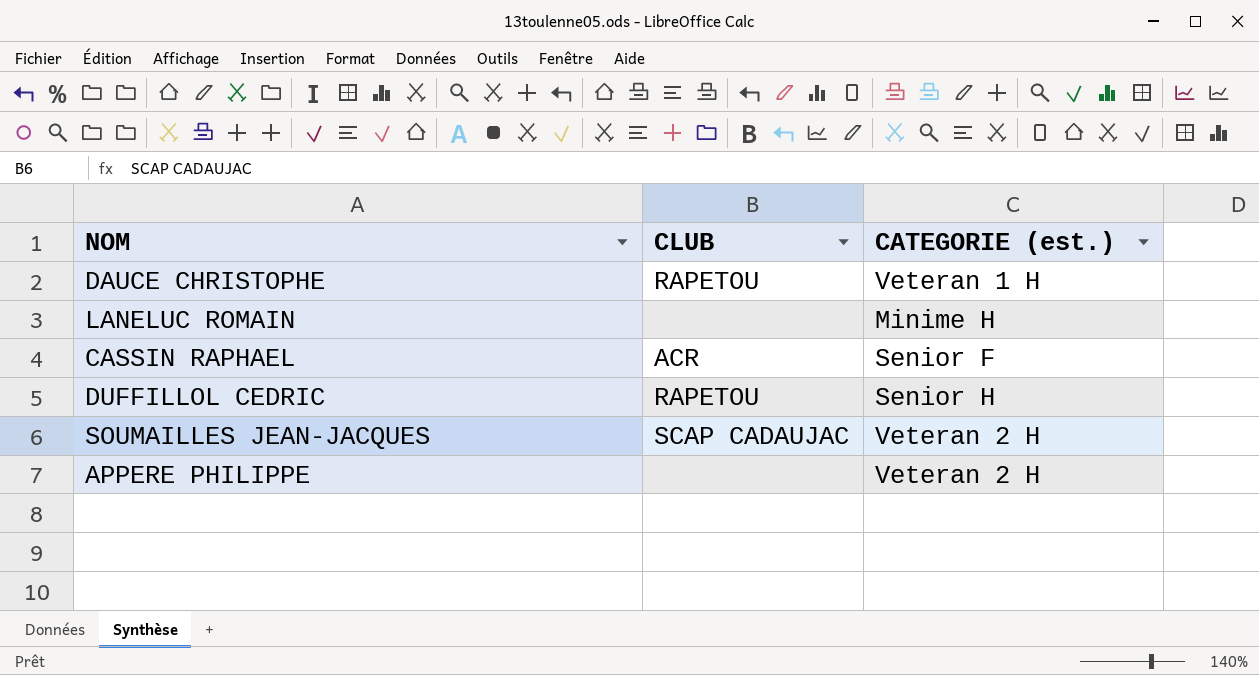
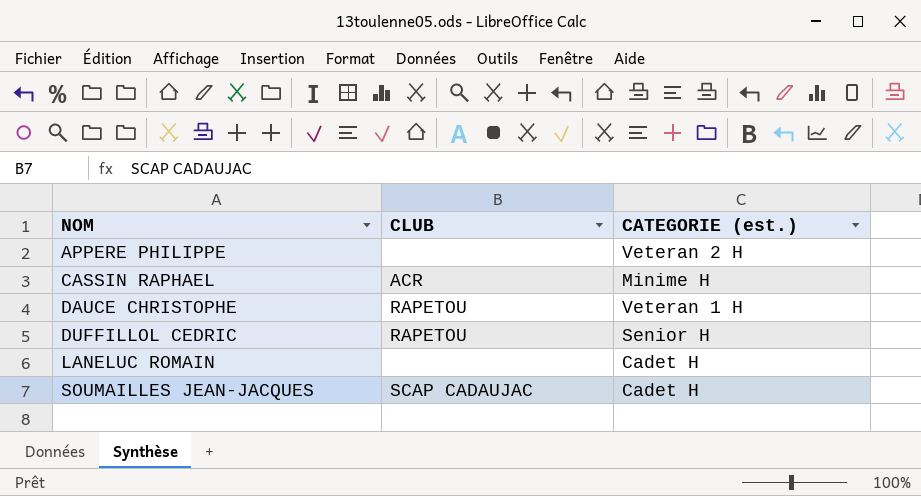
row order: none -> NOM ascending
CASSIN RAPHAEL | CATEGORIE (est.): Senior F -> Minime H
LANELUC ROMAIN | CATEGORIE (est.): Minime H -> Cadet H
SOUMAILLES JEAN-JACQUES | CATEGORIE (est.): Veteran 2 H -> Cadet H

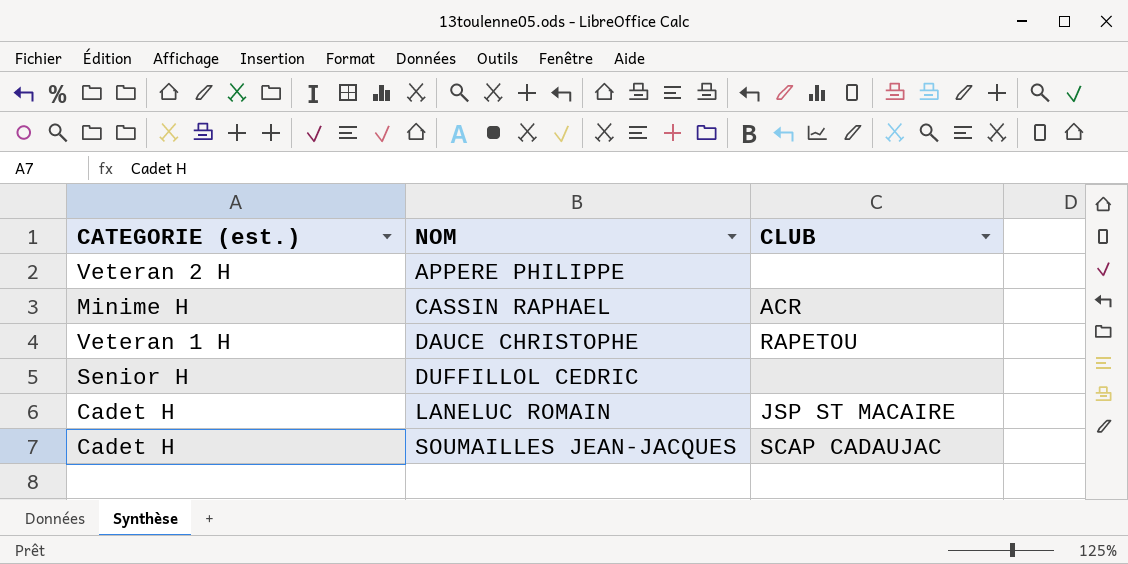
column CATEGORIE (est.) | position: 3 -> 1
DUFFILLOL CEDRIC | CLUB: RAPETOU -> none
LANELUC ROMAIN | CLUB: none -> JSP ST MACAIRE

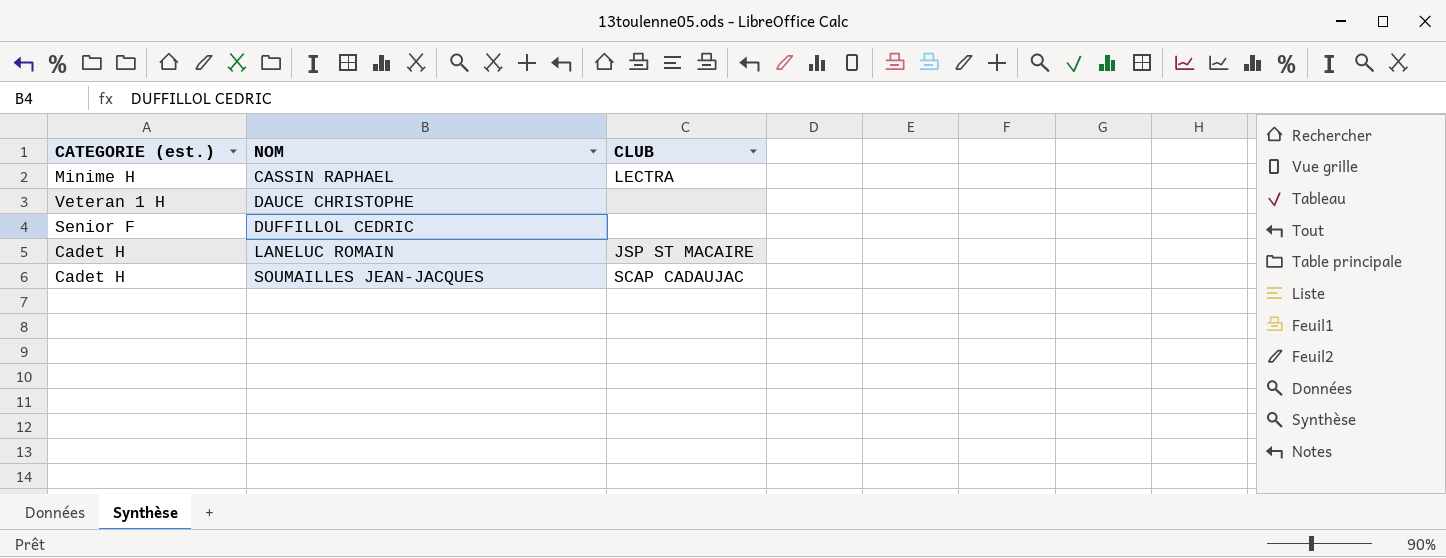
row APPERE PHILIPPE: Veteran 2 H | none -> none
CASSIN RAPHAEL | CLUB: ACR -> LECTRA
DAUCE CHRISTOPHE | CLUB: RAPETOU -> none
DUFFILLOL CEDRIC | CATEGORIE (est.): Senior H -> Senior F

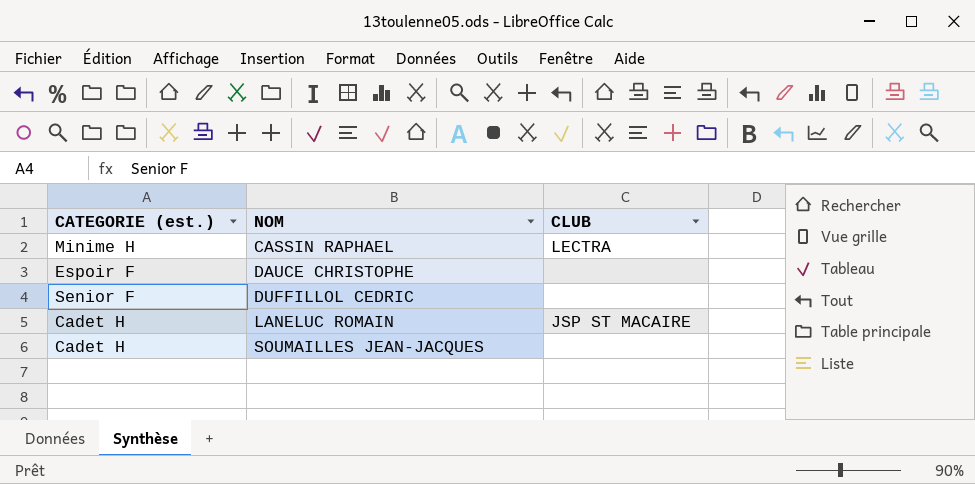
DAUCE CHRISTOPHE | CATEGORIE (est.): Veteran 1 H -> Espoir F
SOUMAILLES JEAN-JACQUES | CLUB: SCAP CADAUJAC -> none

